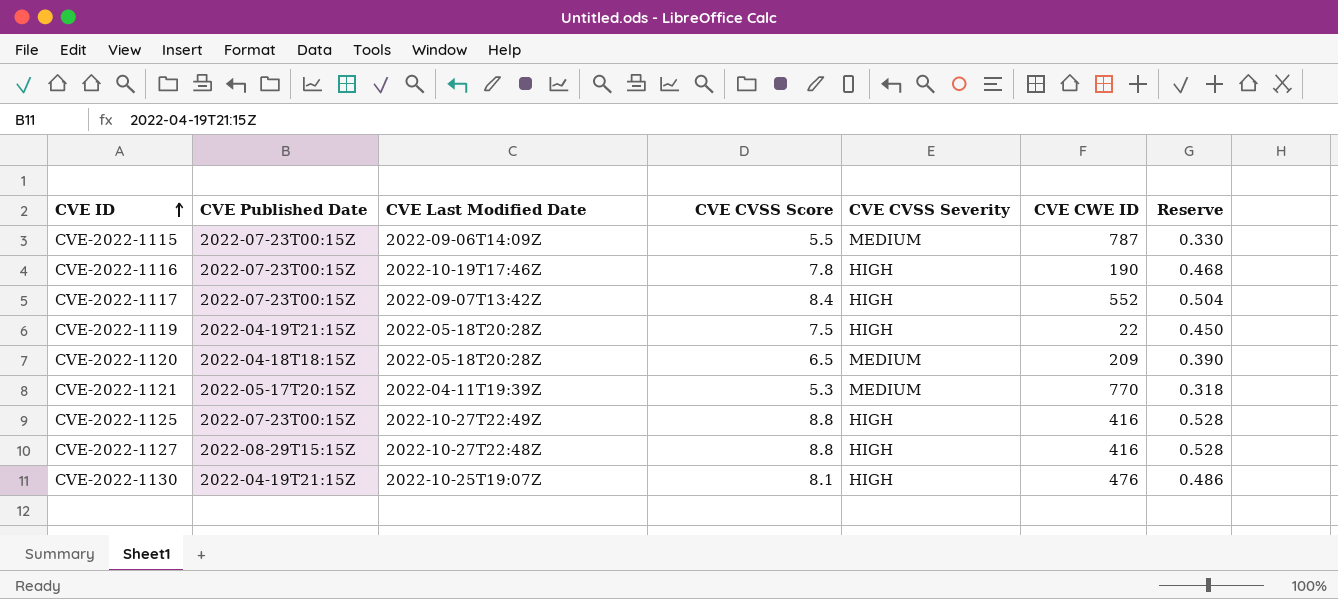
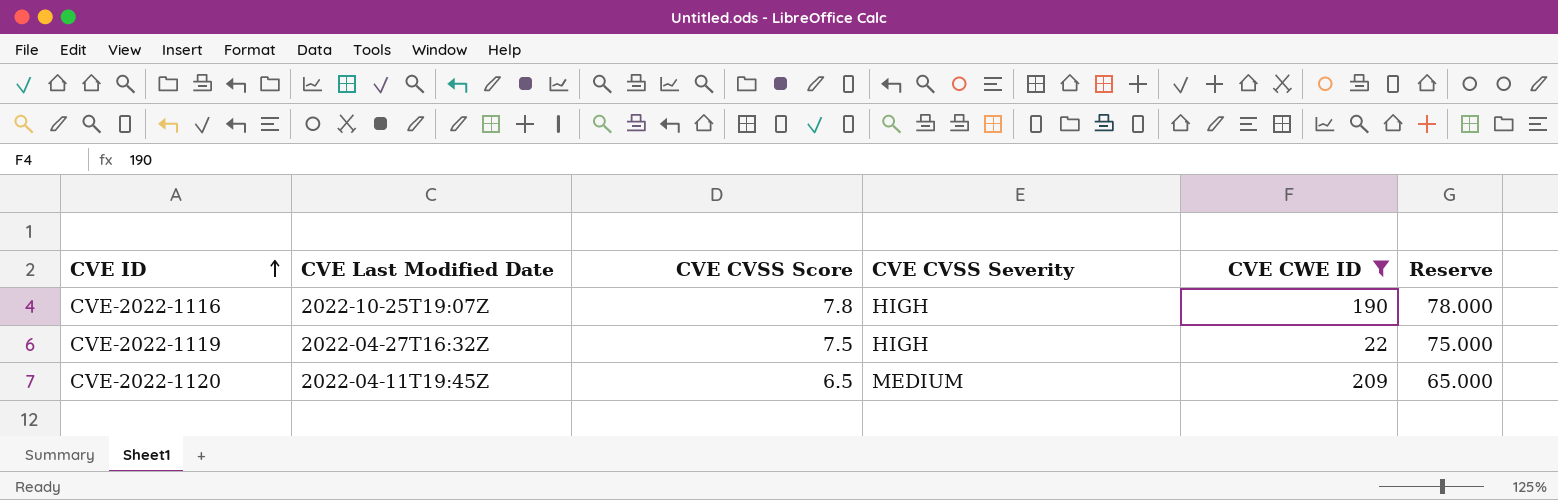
filter: none -> CVE CWE ID <= 209
column CVE Published Date | position: 2 -> none
column Reserve | formula: [CVE CVSS Score] * 0.06 -> [CVE CVSS Score] * 10
CVE-2022-1116 | CVE Last Modified Date: 2022-10-19T17:46Z -> 2022-10-25T19:07Z
CVE-2022-1119 | CVE Last Modified Date: 2022-05-18T20:28Z -> 2022-04-27T16:32Z
CVE-2022-1120 | CVE Last Modified Date: 2022-05-18T20:28Z -> 2022-04-11T19:45Z

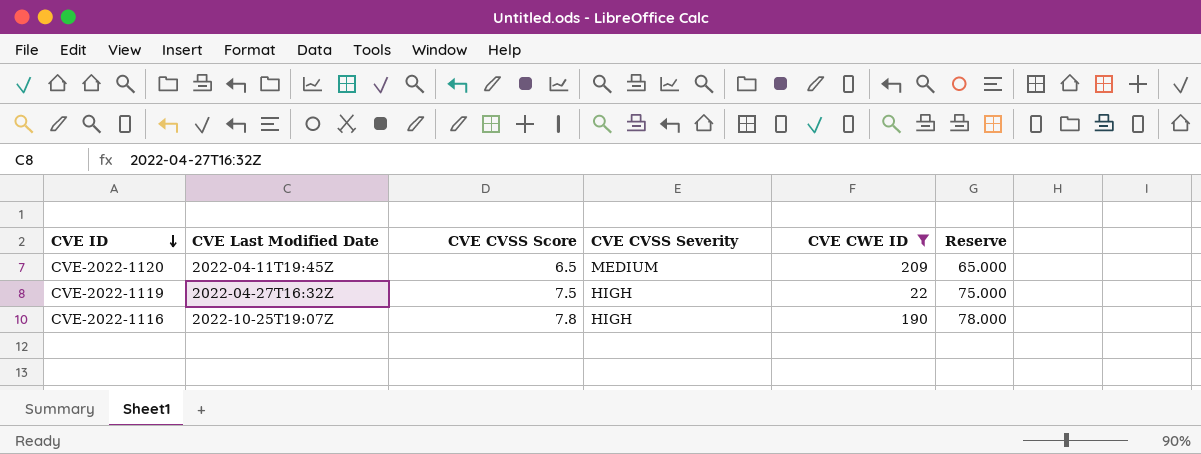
row order: CVE ID ascending -> CVE ID descending

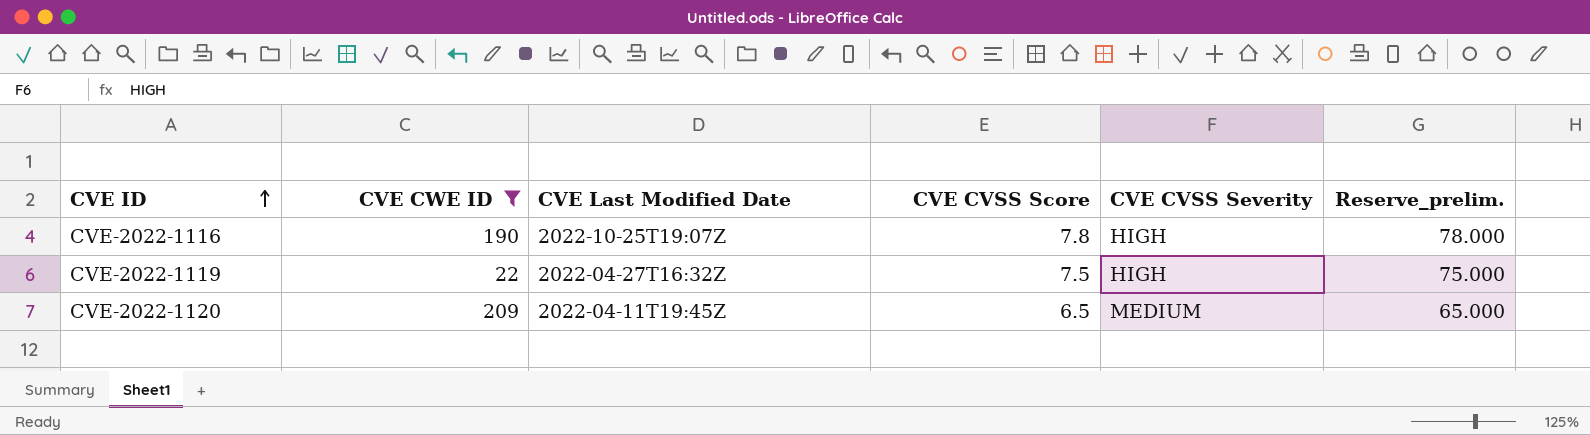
row order: CVE ID descending -> CVE ID ascending
column CVE CWE ID | position: 5 -> 2
column name: Reserve -> Reserve_prelim.

